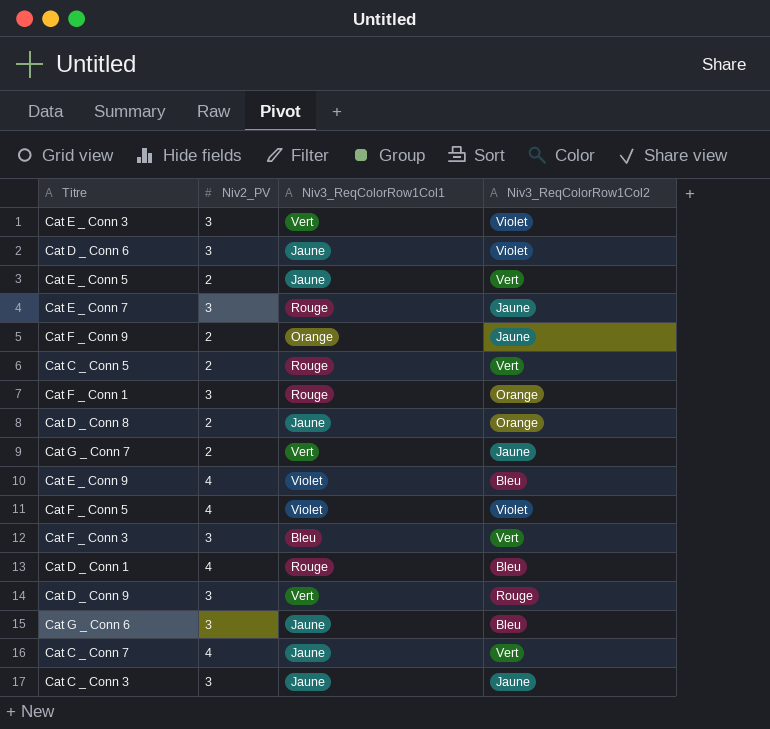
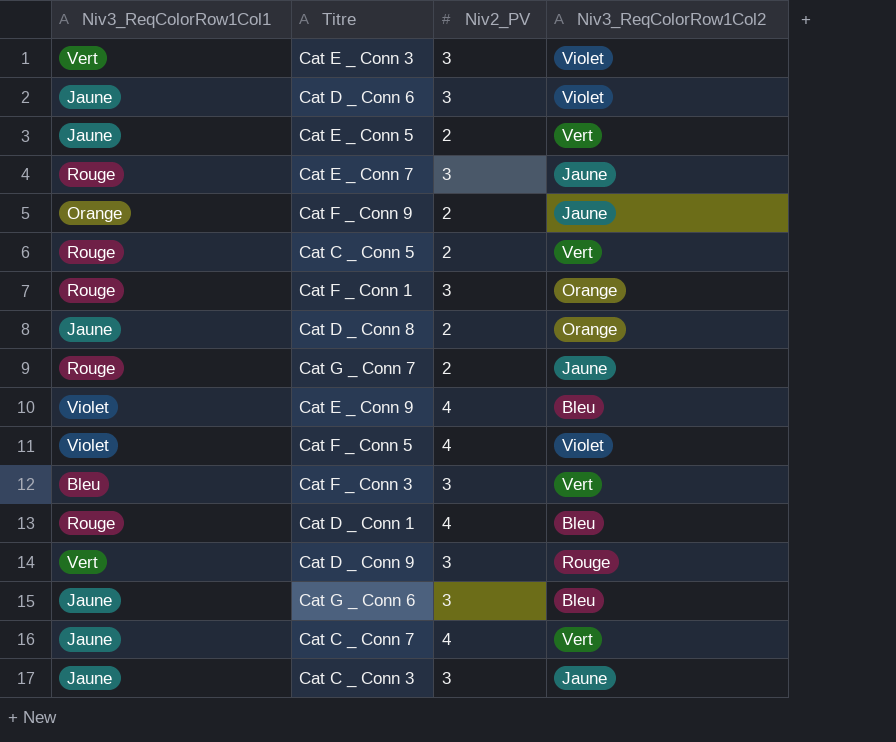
column Niv3_ReqColorRow1Col1 | position: 3 -> 1
Cat G _ Conn 7 | Niv3_ReqColorRow1Col1: Vert -> Rouge

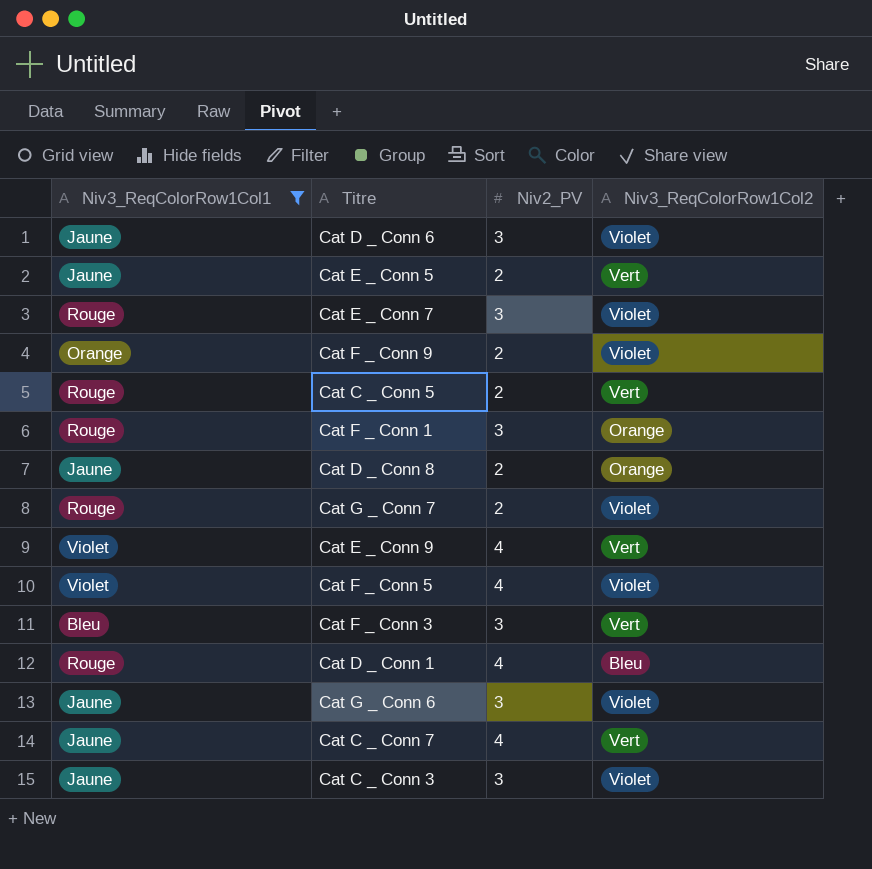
filter: none -> Niv3_ReqColorRow1Col1 != Vert
Cat E _ Conn 7 | Niv3_ReqColorRow1Col2: Jaune -> Violet
Cat F _ Conn 9 | Niv3_ReqColorRow1Col2: Jaune -> Violet
Cat G _ Conn 7 | Niv3_ReqColorRow1Col2: Jaune -> Violet
Cat E _ Conn 9 | Niv3_ReqColorRow1Col2: Bleu -> Vert
Cat G _ Conn 6 | Niv3_ReqColorRow1Col2: Bleu -> Violet
Cat C _ Conn 3 | Niv3_ReqColorRow1Col2: Jaune -> Violet

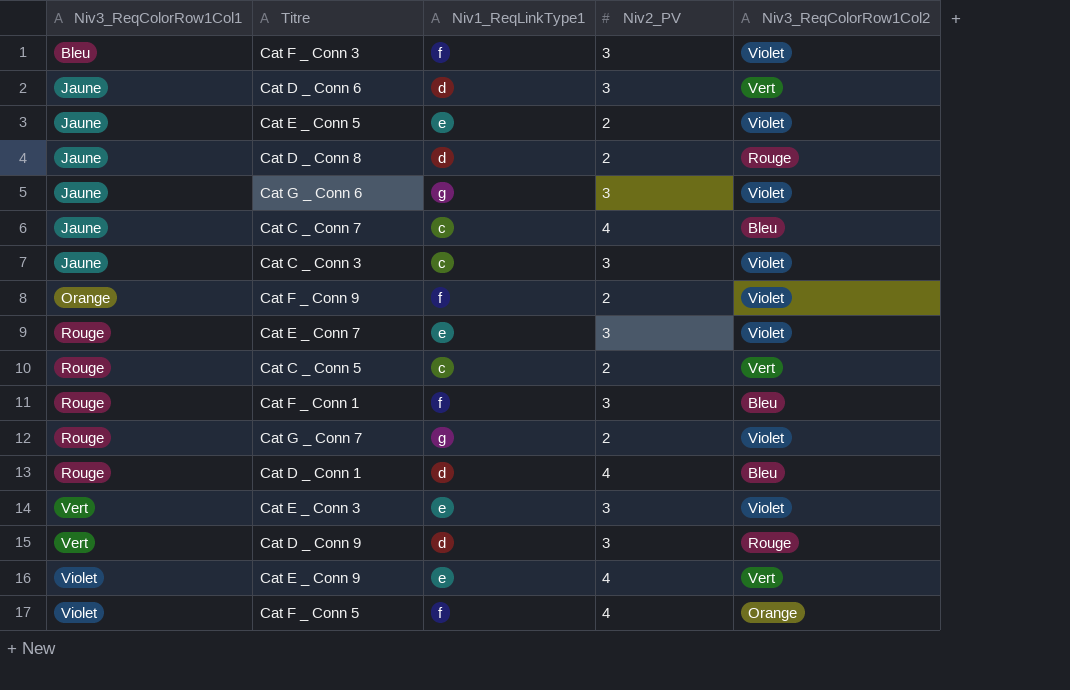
filter: Niv3_ReqColorRow1Col1 != Vert -> none
row order: none -> Niv3_ReqColorRow1Col1 ascending
column Niv1_ReqLinkType1 | position: none -> 3
Cat F _ Conn 3 | Niv3_ReqColorRow1Col2: Vert -> Violet
Cat D _ Conn 6 | Niv3_ReqColorRow1Col2: Violet -> Vert
Cat E _ Conn 5 | Niv3_ReqColorRow1Col2: Vert -> Violet
Cat D _ Conn 8 | Niv3_ReqColorRow1Col2: Orange -> Rouge
Cat C _ Conn 7 | Niv3_ReqColorRow1Col2: Vert -> Bleu
Cat F _ Conn 1 | Niv3_ReqColorRow1Col2: Orange -> Bleu
Cat F _ Conn 5 | Niv3_ReqColorRow1Col2: Violet -> Orange

